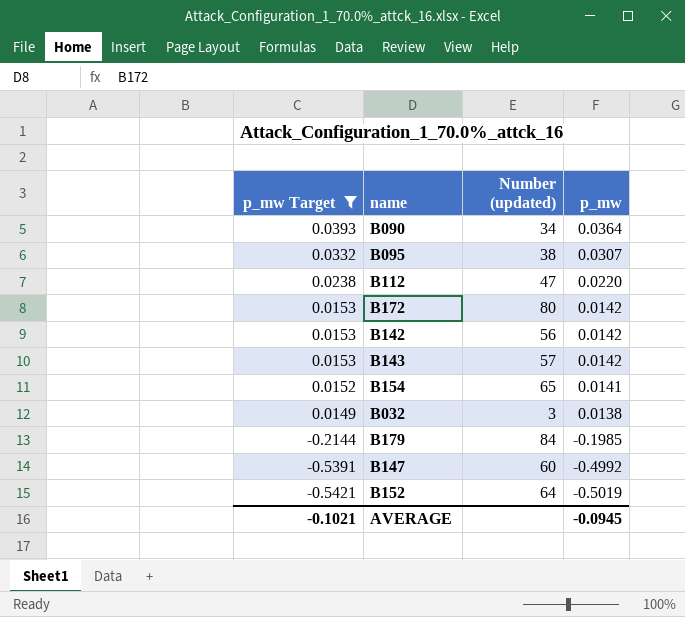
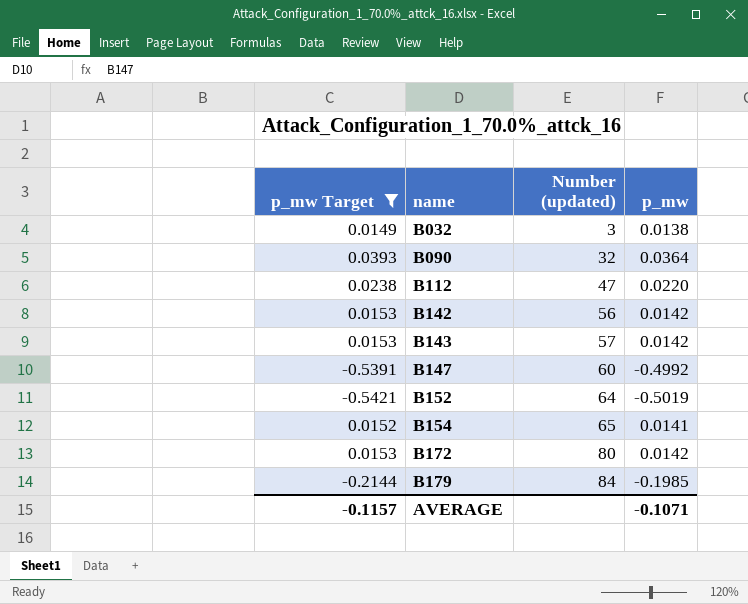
row order: p_mw Target descending -> name ascending
row B095: 0.0332 | 38 | 0.0307 -> none
B090 | Number (updated): 34 -> 32
AVERAGE | p_mw Target: -0.1021 -> -0.1157
AVERAGE | p_mw: -0.0945 -> -0.1071

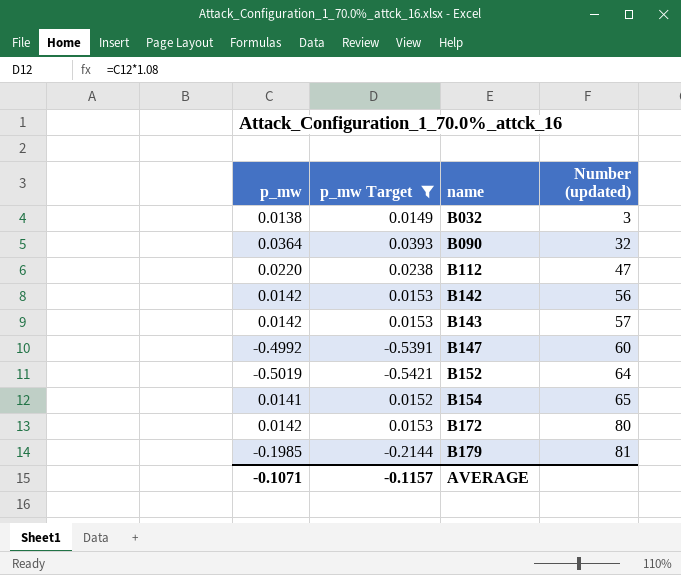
column p_mw | position: 4 -> 1
B179 | Number (updated): 84 -> 81

